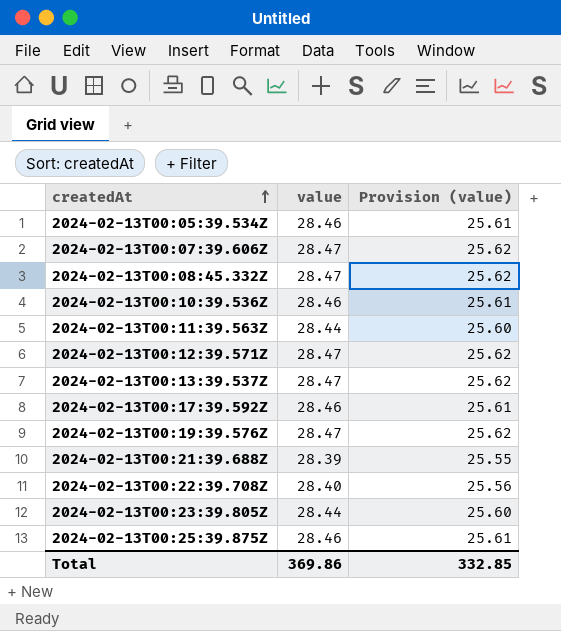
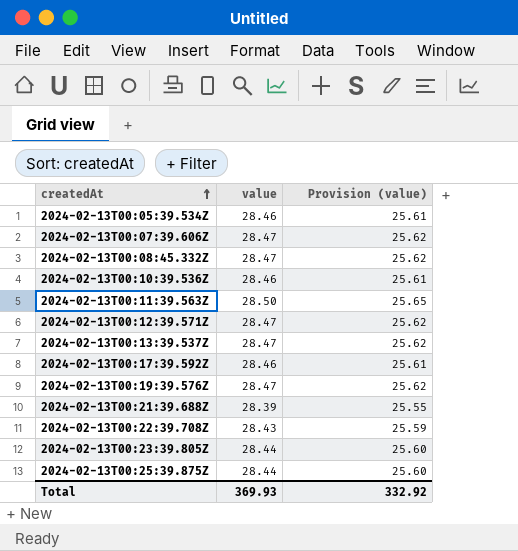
2024-02-13T00:11:39.563Z | value: 28.44 -> 28.50
2024-02-13T00:11:39.563Z | Provision (value): 25.60 -> 25.65
2024-02-13T00:22:39.708Z | value: 28.40 -> 28.43
2024-02-13T00:22:39.708Z | Provision (value): 25.56 -> 25.59
2024-02-13T00:25:39.875Z | value: 28.46 -> 28.44
2024-02-13T00:25:39.875Z | Provision (value): 25.61 -> 25.60
Total | value: 369.86 -> 369.93
Total | Provision (value): 332.85 -> 332.92

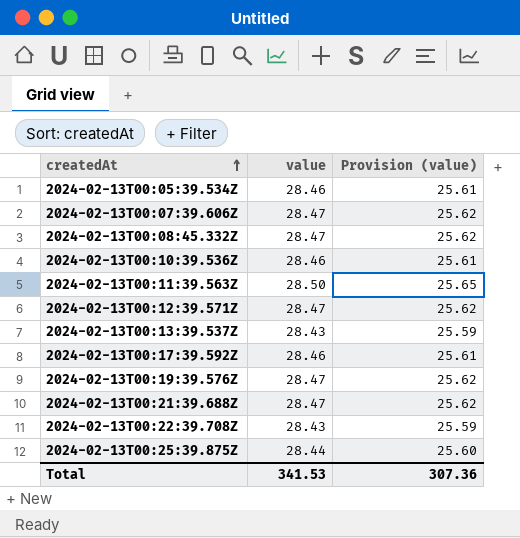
row 2024-02-13T00:23:39.805Z: 28.44 | 25.60 -> none
2024-02-13T00:13:39.537Z | value: 28.47 -> 28.43
2024-02-13T00:13:39.537Z | Provision (value): 25.62 -> 25.59
2024-02-13T00:21:39.688Z | value: 28.39 -> 28.47
2024-02-13T00:21:39.688Z | Provision (value): 25.55 -> 25.62
Total | value: 369.93 -> 341.53
Total | Provision (value): 332.92 -> 307.36

